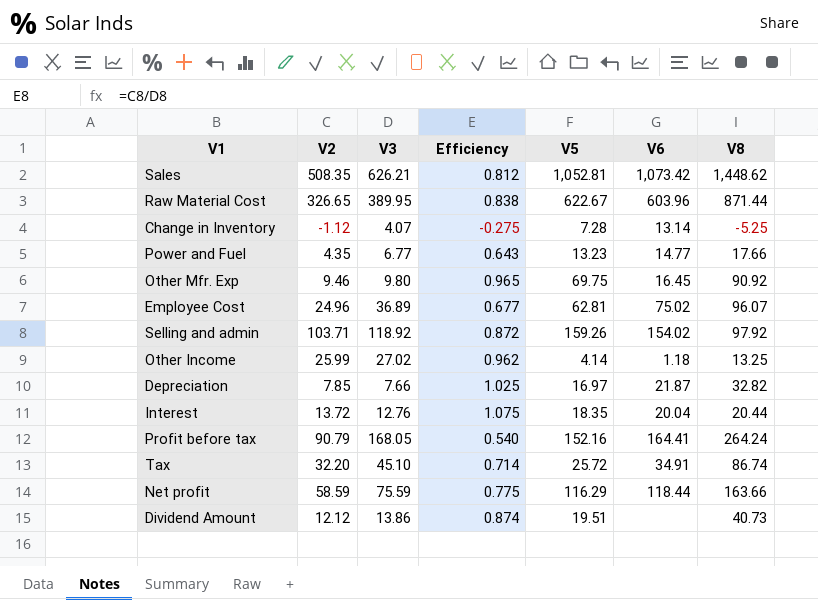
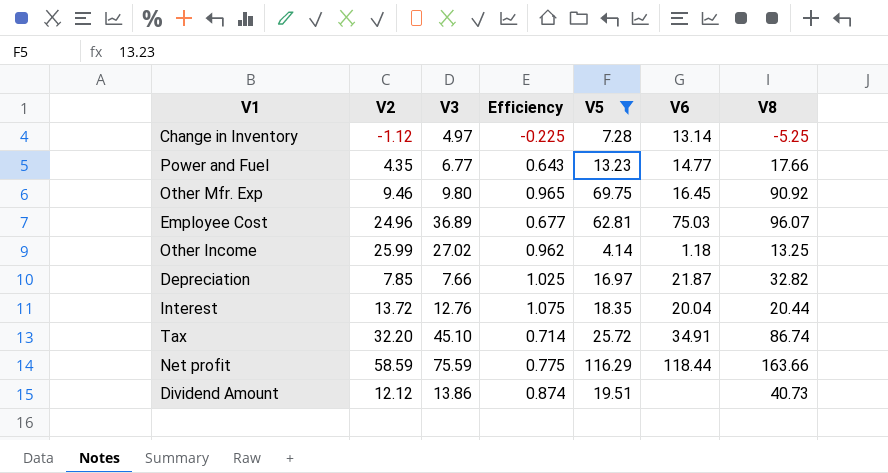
filter: none -> V5 <= 116.29
Change in Inventory | V3: 4.07 -> 4.97
Change in Inventory | Efficiency: -0.275 -> -0.225
Employee Cost | V6: 75.02 -> 75.03

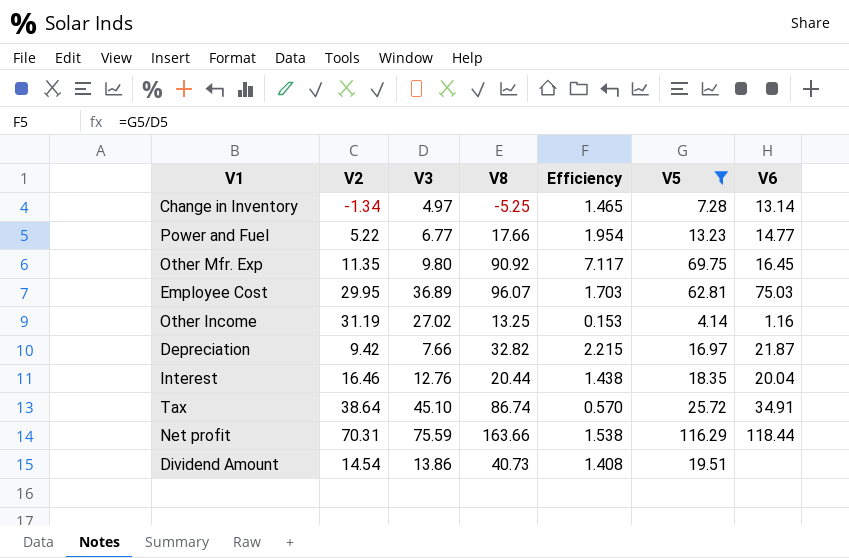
column V8 | position: 7 -> 4
column Efficiency | formula: [V2] / [V3] -> [V5] / [V3]
Change in Inventory | V2: -1.12 -> -1.34
Power and Fuel | V2: 4.35 -> 5.22
Other Mfr. Exp | V2: 9.46 -> 11.35
Employee Cost | V2: 24.96 -> 29.95
Other Income | V2: 25.99 -> 31.19
Other Income | V6: 1.18 -> 1.16
Depreciation | V2: 7.85 -> 9.42
Interest | V2: 13.72 -> 16.46
Tax | V2: 32.20 -> 38.64
Net profit | V2: 58.59 -> 70.31
Dividend Amount | V2: 12.12 -> 14.54

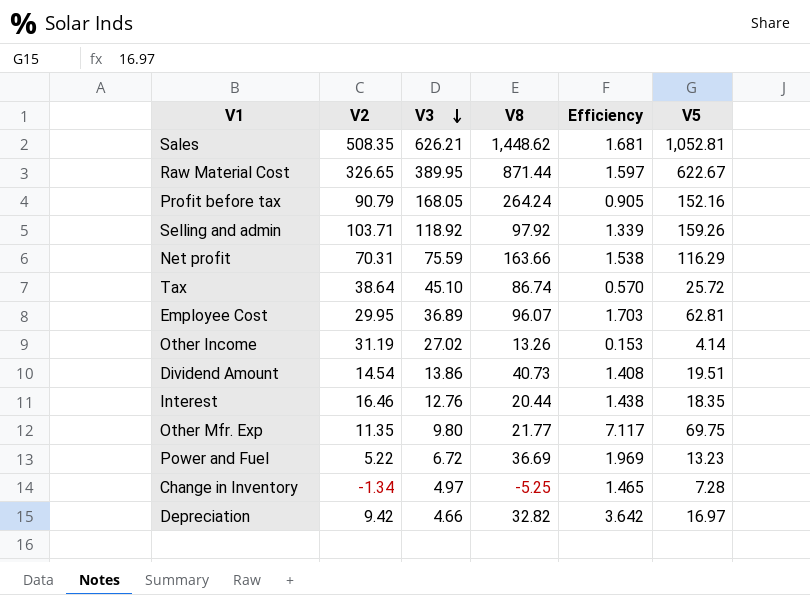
filter: V5 <= 116.29 -> none
row order: none -> V3 descending
column V6 | position: 7 -> none
Other Income | V8: 13.25 -> 13.26
Other Mfr. Exp | V8: 90.92 -> 21.77
Power and Fuel | V3: 6.77 -> 6.72
Power and Fuel | V8: 17.66 -> 36.69
Power and Fuel | Efficiency: 1.954 -> 1.969
Depreciation | V3: 7.66 -> 4.66
Depreciation | Efficiency: 2.215 -> 3.642

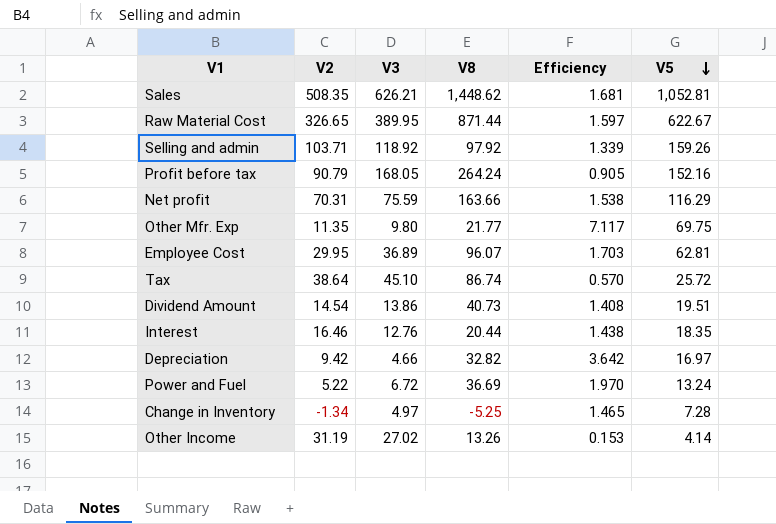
row order: V3 descending -> V5 descending
Power and Fuel | Efficiency: 1.969 -> 1.970
Power and Fuel | V5: 13.23 -> 13.24

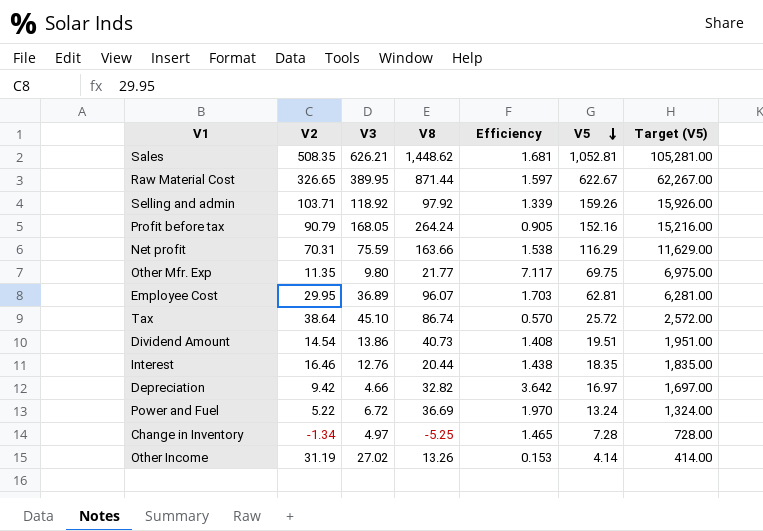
column Target (V5) | formula: none -> [V5] * 100

